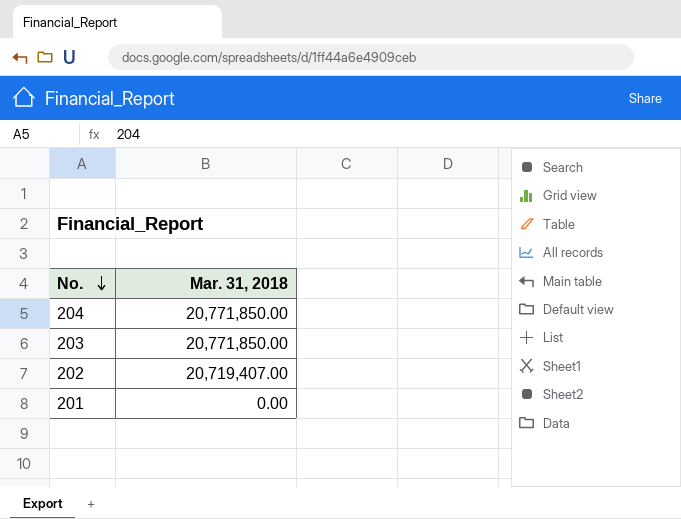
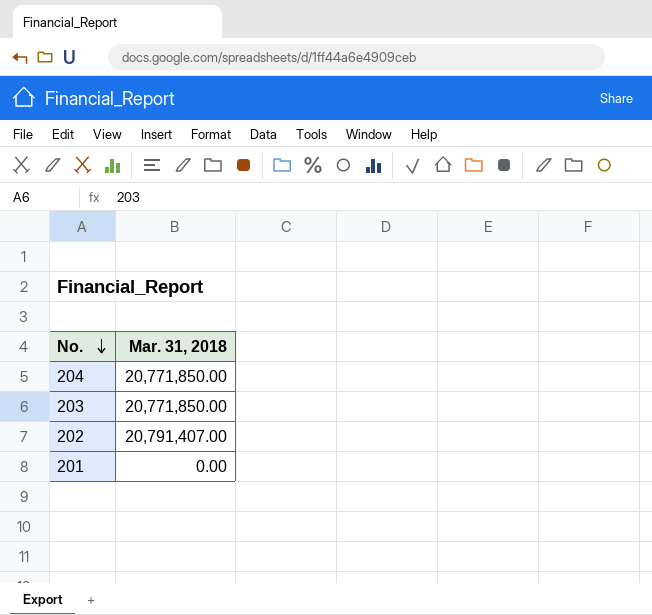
202 | Mar. 31, 2018: 20,719,407.00 -> 20,791,407.00

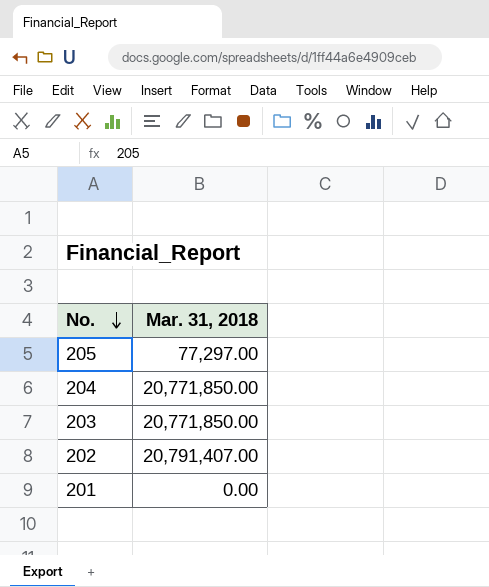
row 205: none -> 77,297.00

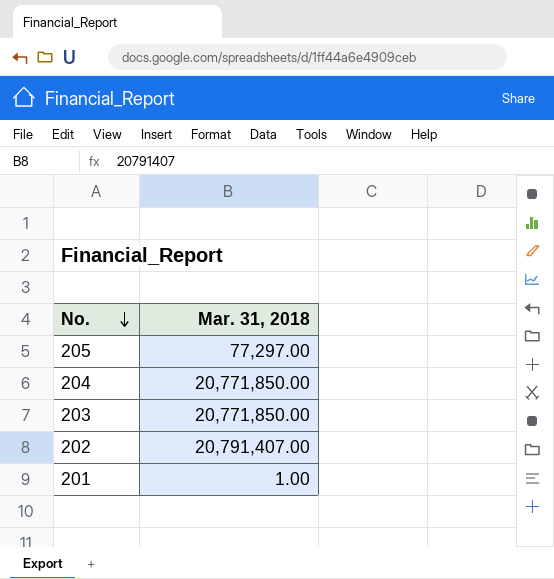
201 | Mar. 31, 2018: 0.00 -> 1.00

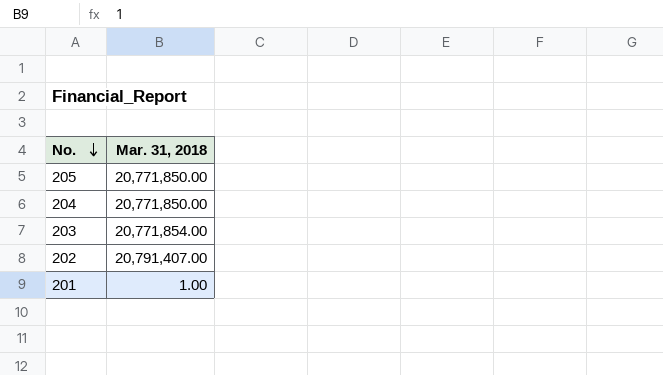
205 | Mar. 31, 2018: 77,297.00 -> 20,771,850.00
203 | Mar. 31, 2018: 20,771,850.00 -> 20,771,854.00

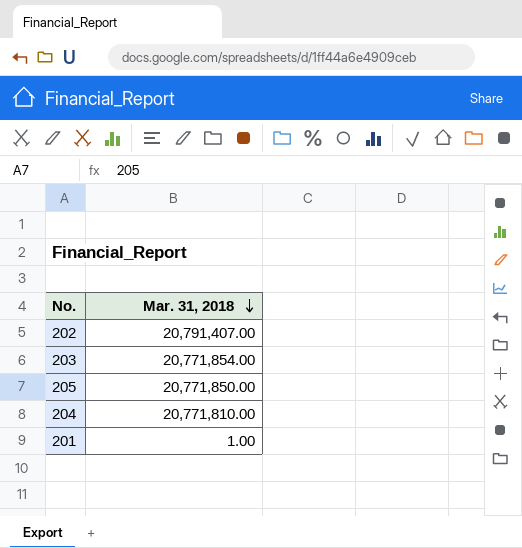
row order: No. descending -> Mar. 31, 2018 descending
204 | Mar. 31, 2018: 20,771,850.00 -> 20,771,810.00

